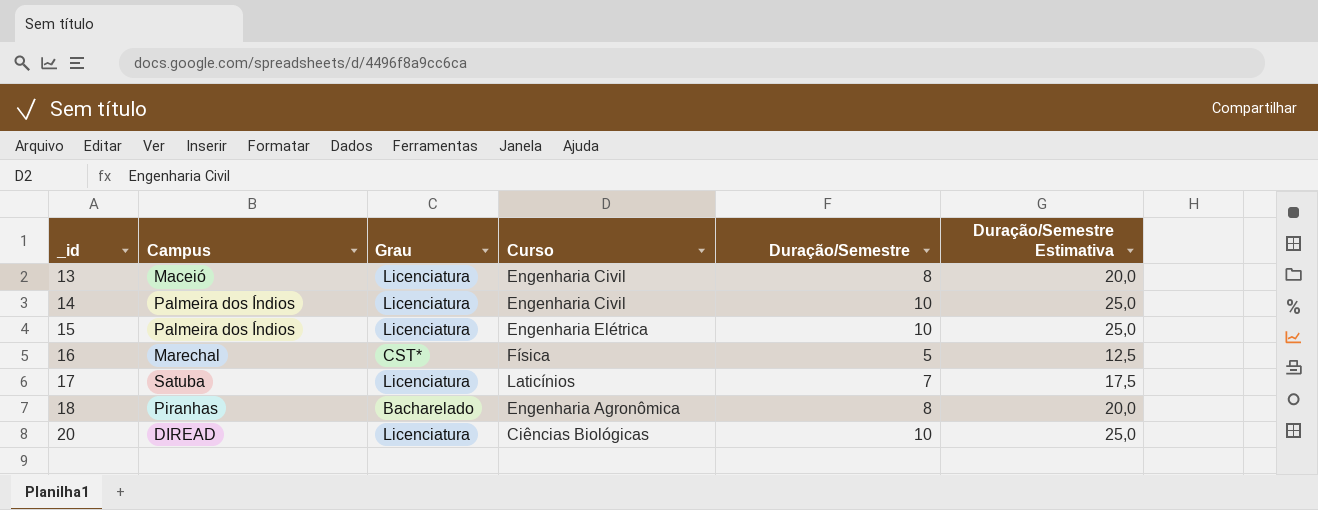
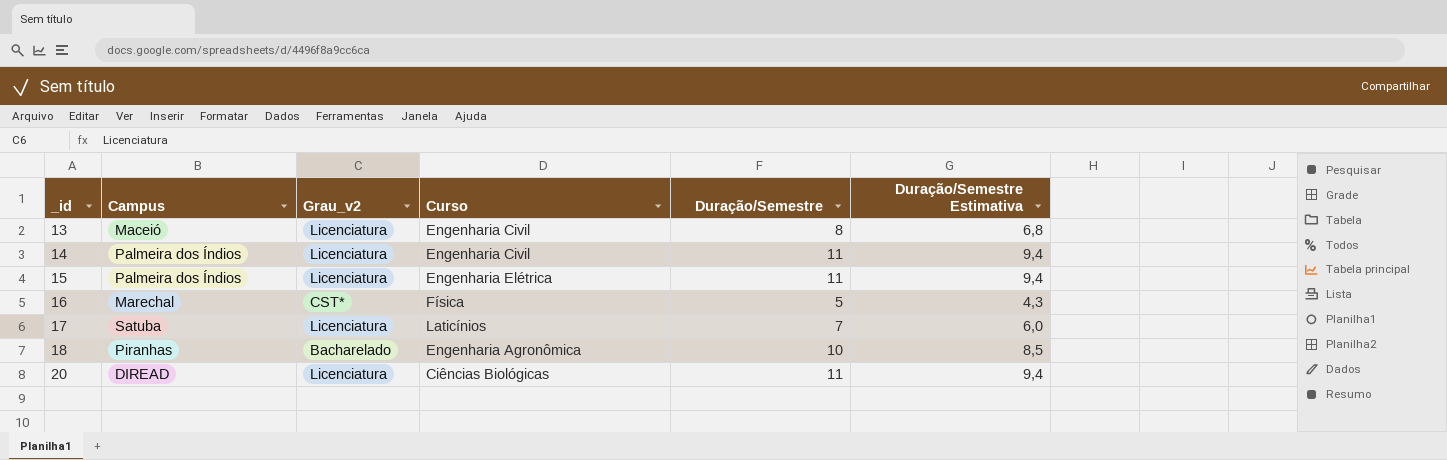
column name: Grau -> Grau_v2
column Duração/Semestre Estimativa | formula: [Duração/Semestre] * 2,5 -> [Duração/Semestre] * 0,85
14 | Duração/Semestre: 10 -> 11
15 | Duração/Semestre: 10 -> 11
18 | Duração/Semestre: 8 -> 10
20 | Duração/Semestre: 10 -> 11

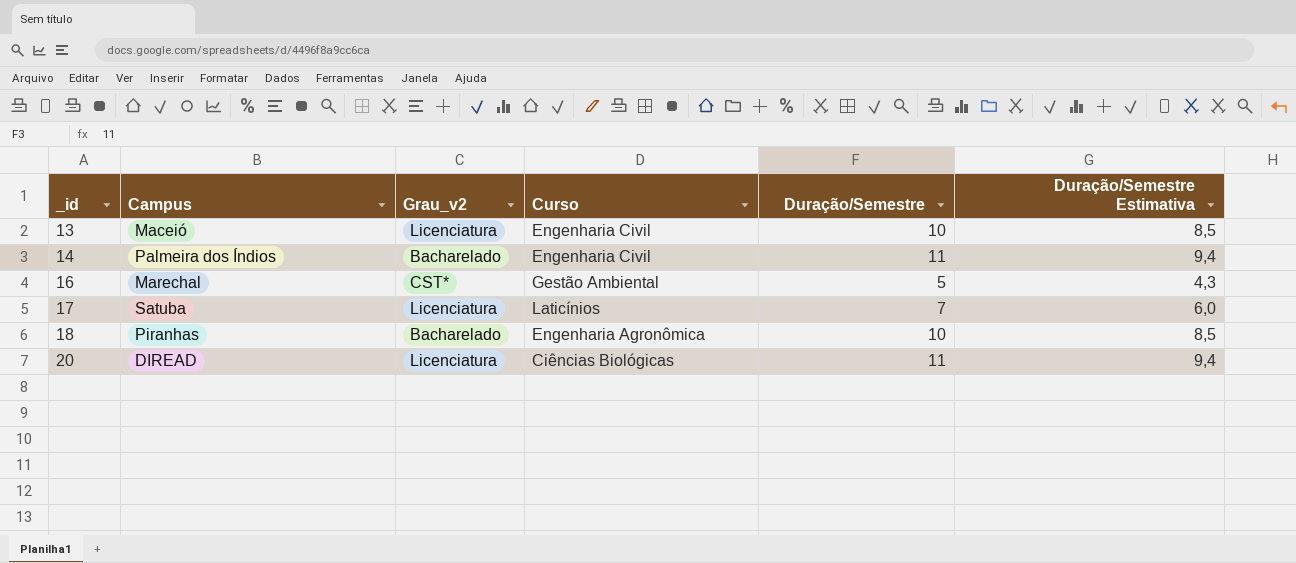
row 15: Palmeira dos Índios | Licenciatura | Engenharia Elétrica | 11 | 9,4 -> none
13 | Duração/Semestre: 8 -> 10
13 | Duração/Semestre Estimativa: 6,8 -> 8,5
14 | Grau_v2: Licenciatura -> Bacharelado
16 | Curso: Física -> Gestão Ambiental

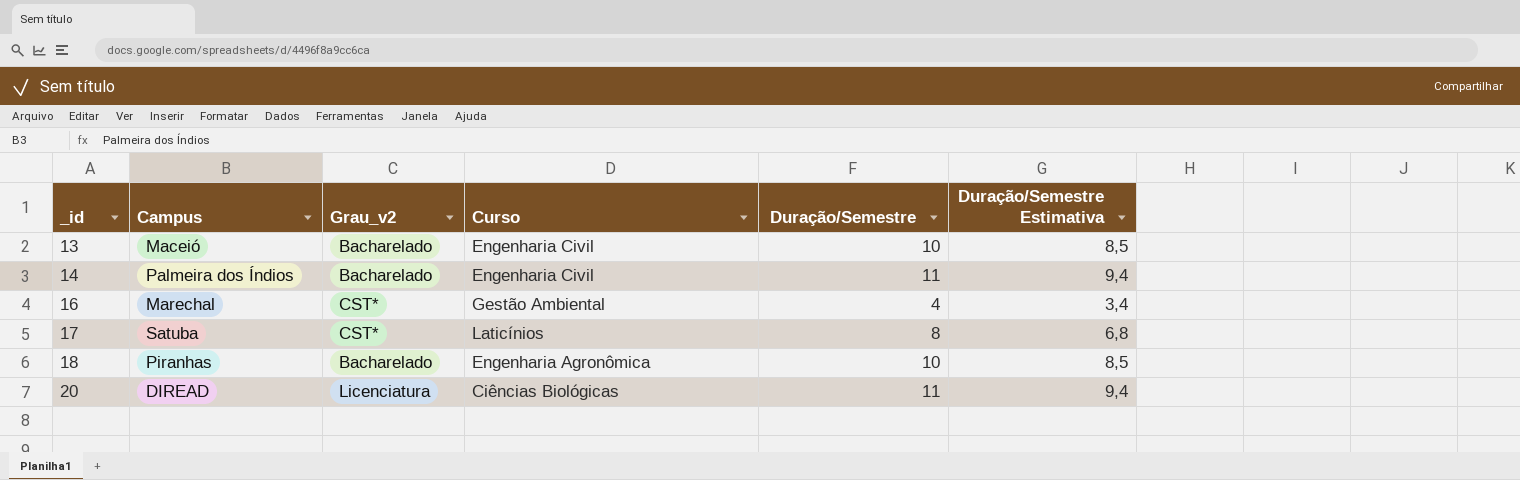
13 | Grau_v2: Licenciatura -> Bacharelado
16 | Duração/Semestre: 5 -> 4
16 | Duração/Semestre Estimativa: 4,3 -> 3,4
17 | Grau_v2: Licenciatura -> CST*
17 | Duração/Semestre: 7 -> 8
17 | Duração/Semestre Estimativa: 6,0 -> 6,8

